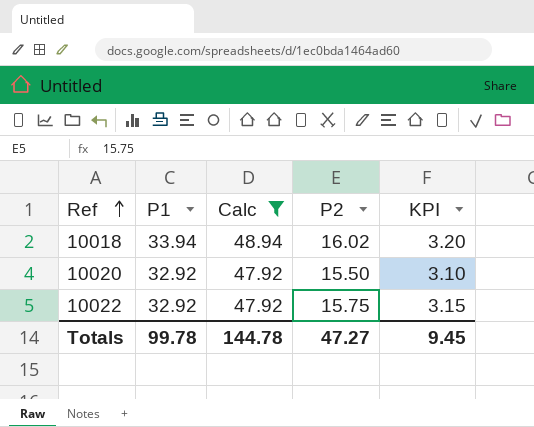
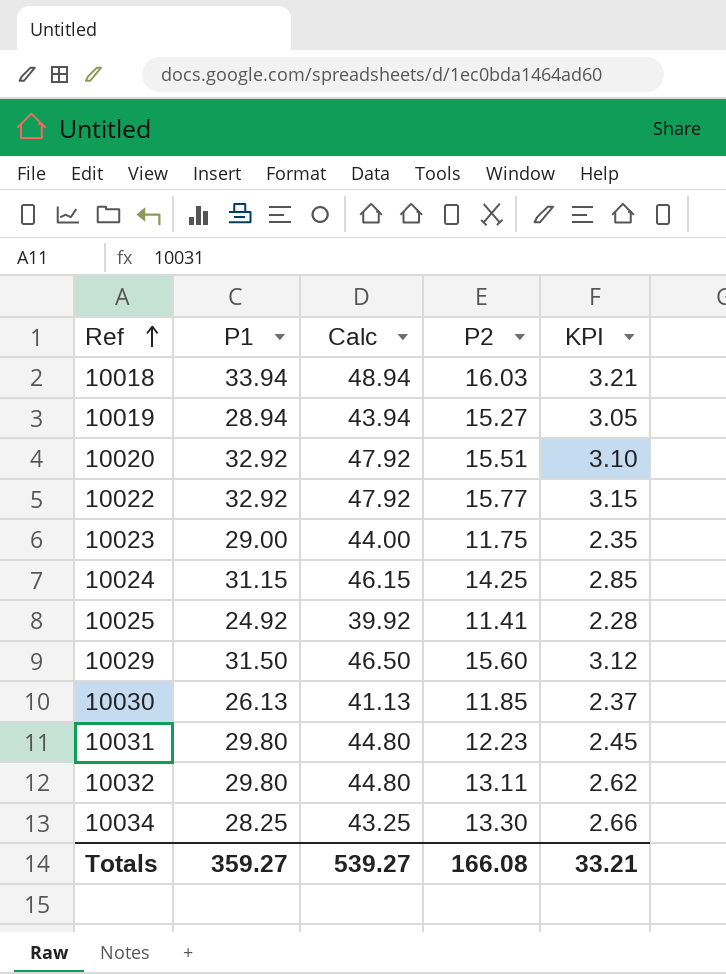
filter: Calc >= 47.92 -> none
10018 | P2: 16.02 -> 16.03
10018 | KPI: 3.20 -> 3.21
10020 | P2: 15.50 -> 15.51
10022 | P2: 15.75 -> 15.77
Totals | P1: 99.78 -> 359.27
Totals | Calc: 144.78 -> 539.27
Totals | P2: 47.27 -> 166.08
Totals | KPI: 9.45 -> 33.21

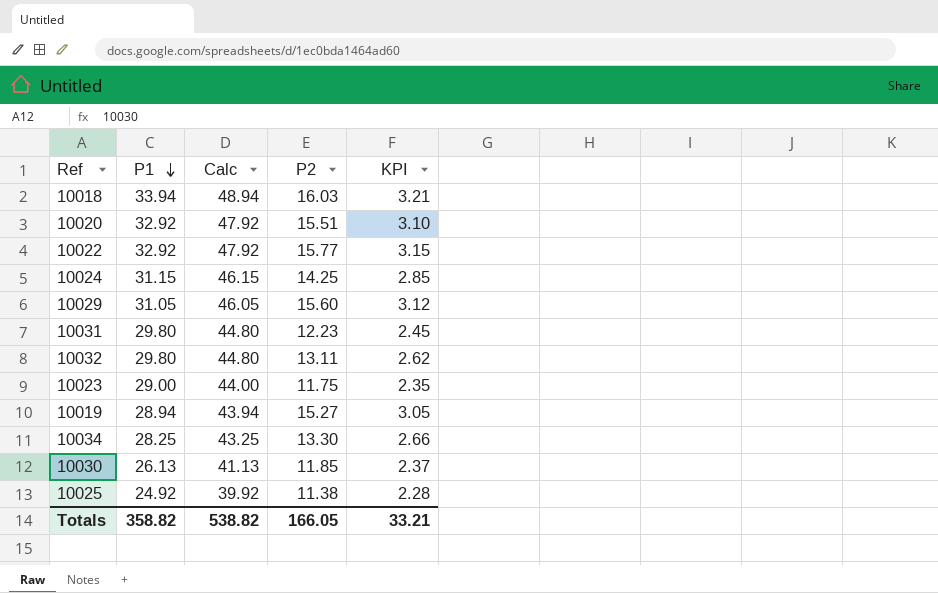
row order: Ref ascending -> P1 descending
10029 | P1: 31.50 -> 31.05
10029 | Calc: 46.50 -> 46.05
10025 | P2: 11.41 -> 11.38
Totals | P1: 359.27 -> 358.82
Totals | Calc: 539.27 -> 538.82
Totals | P2: 166.08 -> 166.05

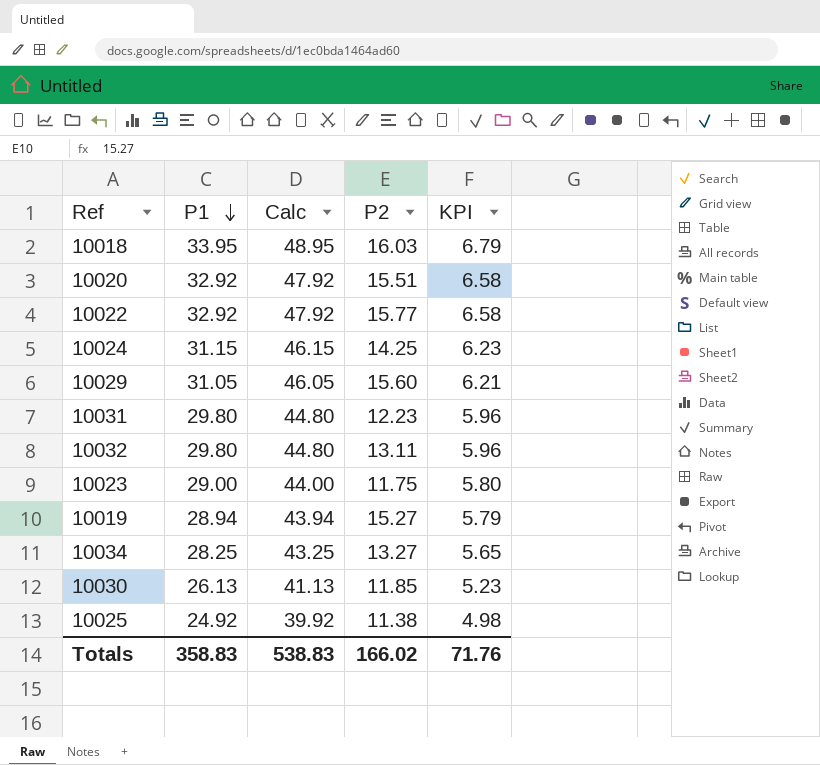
column KPI | formula: [P2] * 0.2 -> [P1] * 0.2
10018 | P1: 33.94 -> 33.95
10018 | Calc: 48.94 -> 48.95
10034 | P2: 13.30 -> 13.27
Totals | P1: 358.82 -> 358.83
Totals | Calc: 538.82 -> 538.83
Totals | P2: 166.05 -> 166.02
Totals | KPI: 33.21 -> 71.76

